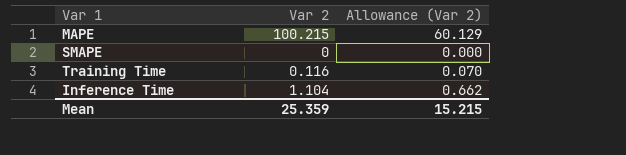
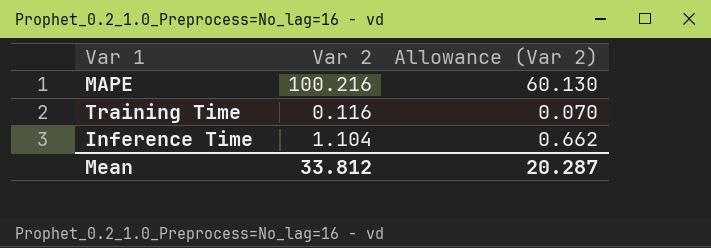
row SMAPE: 0 | 0.000 -> none
MAPE | Var 2: 100.215 -> 100.216
MAPE | Allowance (Var 2): 60.129 -> 60.130
Mean | Var 2: 25.359 -> 33.812
Mean | Allowance (Var 2): 15.215 -> 20.287

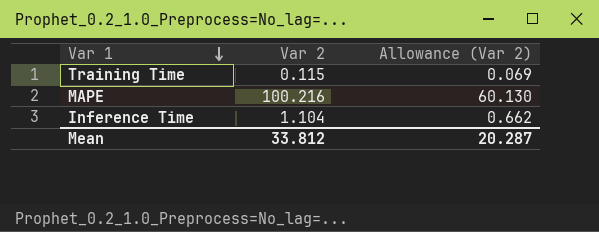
row order: none -> Var 1 descending
Training Time | Var 2: 0.116 -> 0.115
Training Time | Allowance (Var 2): 0.070 -> 0.069

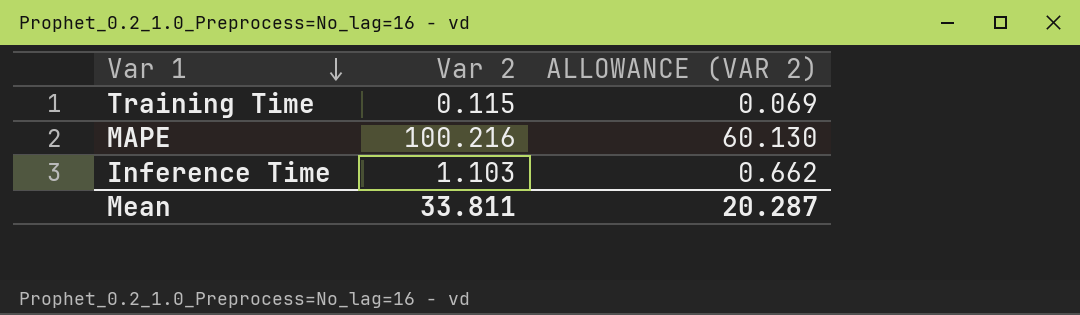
column name: Allowance (Var 2) -> ALLOWANCE (VAR 2)
Inference Time | Var 2: 1.104 -> 1.103
Mean | Var 2: 33.812 -> 33.811

